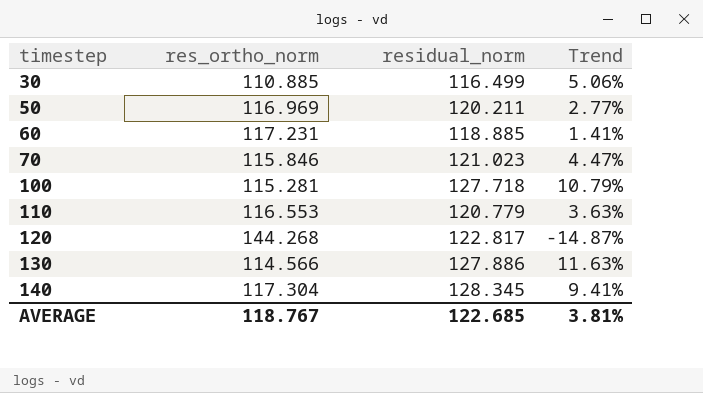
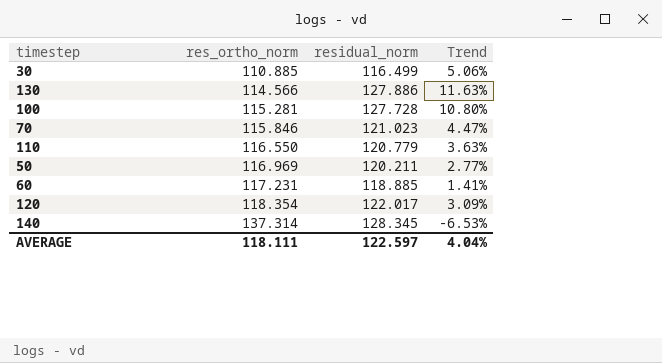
row order: timestep ascending -> res_ortho_norm ascending
100 | residual_norm: 127.718 -> 127.728
100 | Trend: 10.79% -> 10.80%
110 | res_ortho_norm: 116.553 -> 116.550
120 | res_ortho_norm: 144.268 -> 118.354
120 | residual_norm: 122.817 -> 122.017
120 | Trend: -14.87% -> 3.09%
140 | res_ortho_norm: 117.304 -> 137.314
140 | Trend: 9.41% -> -6.53%
AVERAGE | res_ortho_norm: 118.767 -> 118.111
AVERAGE | residual_norm: 122.685 -> 122.597
AVERAGE | Trend: 3.81% -> 4.04%

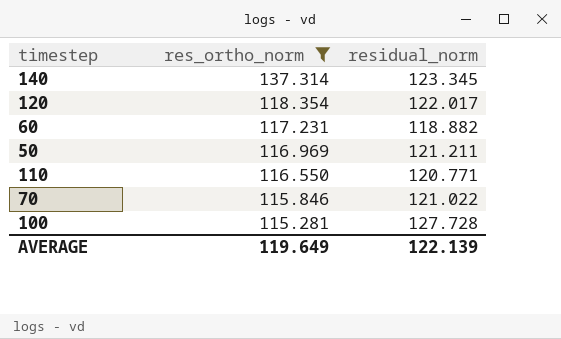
filter: none -> res_ortho_norm >= 115.281
row order: res_ortho_norm ascending -> res_ortho_norm descending
column Trend | formula: ([residual_norm] - [res_ortho_norm]) / [res_ortho_norm] -> none
140 | residual_norm: 128.345 -> 123.345
60 | residual_norm: 118.885 -> 118.882
50 | residual_norm: 120.211 -> 121.211
110 | residual_norm: 120.779 -> 120.771
70 | residual_norm: 121.023 -> 121.022
AVERAGE | res_ortho_norm: 118.111 -> 119.649
AVERAGE | residual_norm: 122.597 -> 122.139

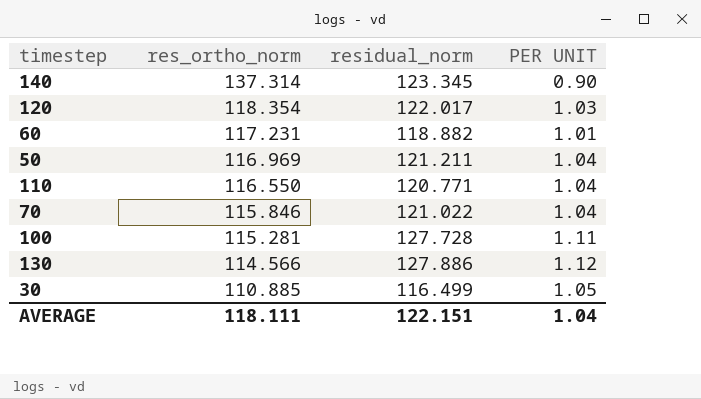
filter: res_ortho_norm >= 115.281 -> none
column PER UNIT | formula: none -> [residual_norm] / [res_ortho_norm]
AVERAGE | res_ortho_norm: 119.649 -> 118.111
AVERAGE | residual_norm: 122.139 -> 122.151

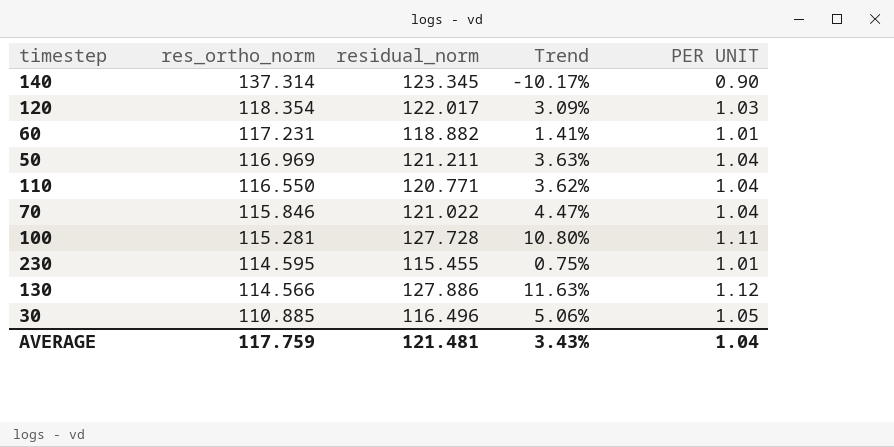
column Trend | formula: none -> ([residual_norm] - [res_ortho_norm]) / [res_ortho_norm]
row 230: none -> 114.595 | 115.455 | 0.75% | 1.01
30 | residual_norm: 116.499 -> 116.496
AVERAGE | res_ortho_norm: 118.111 -> 117.759
AVERAGE | residual_norm: 122.151 -> 121.481

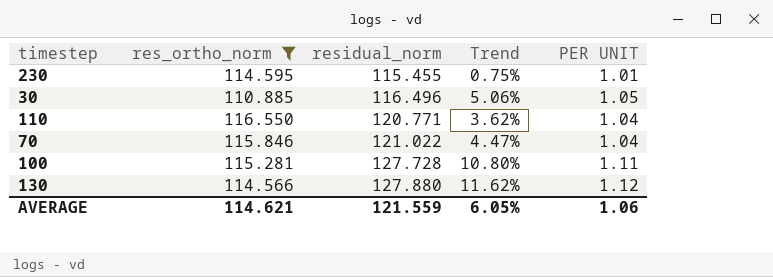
filter: none -> res_ortho_norm <= 116.550
row order: res_ortho_norm descending -> residual_norm ascending
130 | residual_norm: 127.886 -> 127.880
130 | Trend: 11.63% -> 11.62%
AVERAGE | res_ortho_norm: 117.759 -> 114.621
AVERAGE | residual_norm: 121.481 -> 121.559
AVERAGE | Trend: 3.43% -> 6.05%
AVERAGE | PER UNIT: 1.04 -> 1.06

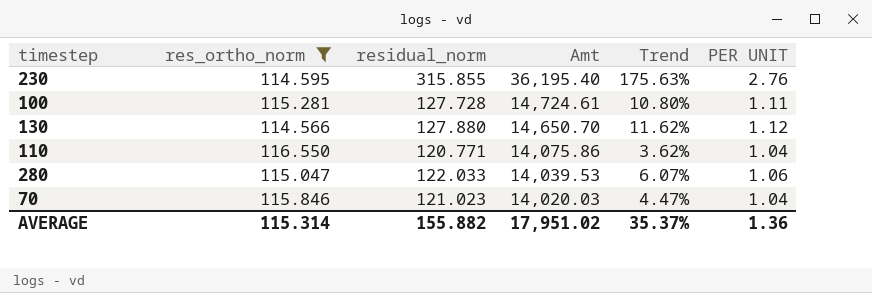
row order: residual_norm ascending -> Amt descending
column Amt | formula: none -> [res_ortho_norm] * [residual_norm]
row 30: 110.885 | 116.496 | 5.06% | 1.05 -> none
230 | residual_norm: 115.455 -> 315.855
230 | Trend: 0.75% -> 175.63%
230 | PER UNIT: 1.01 -> 2.76
row 280: none -> 115.047 | 122.033 | 14,039.53 | 6.07% | 1.06
70 | residual_norm: 121.022 -> 121.023
AVERAGE | res_ortho_norm: 114.621 -> 115.314
AVERAGE | residual_norm: 121.559 -> 155.882
AVERAGE | Trend: 6.05% -> 35.37%
AVERAGE | PER UNIT: 1.06 -> 1.36

